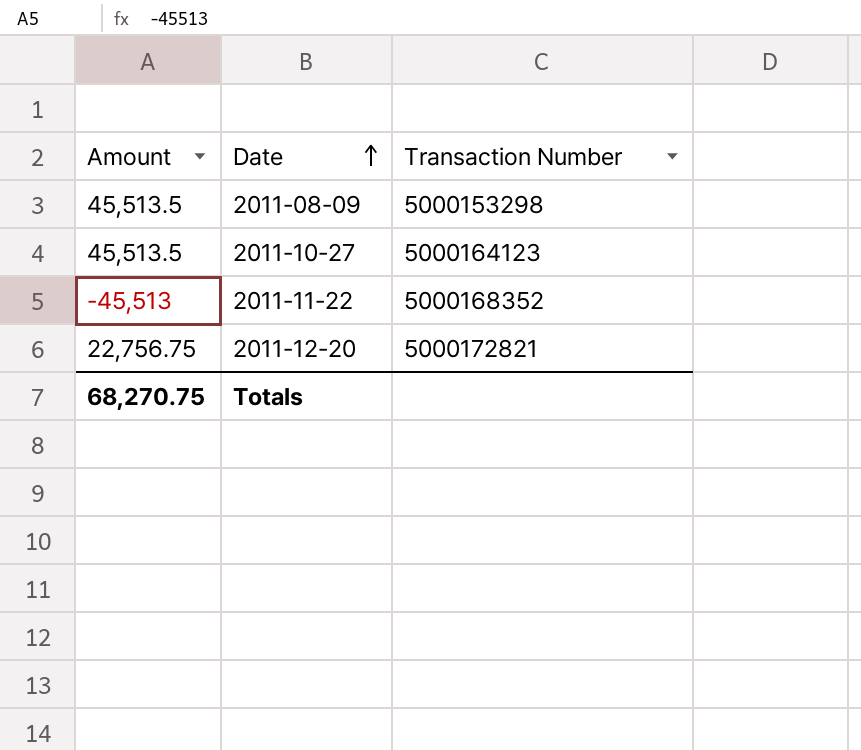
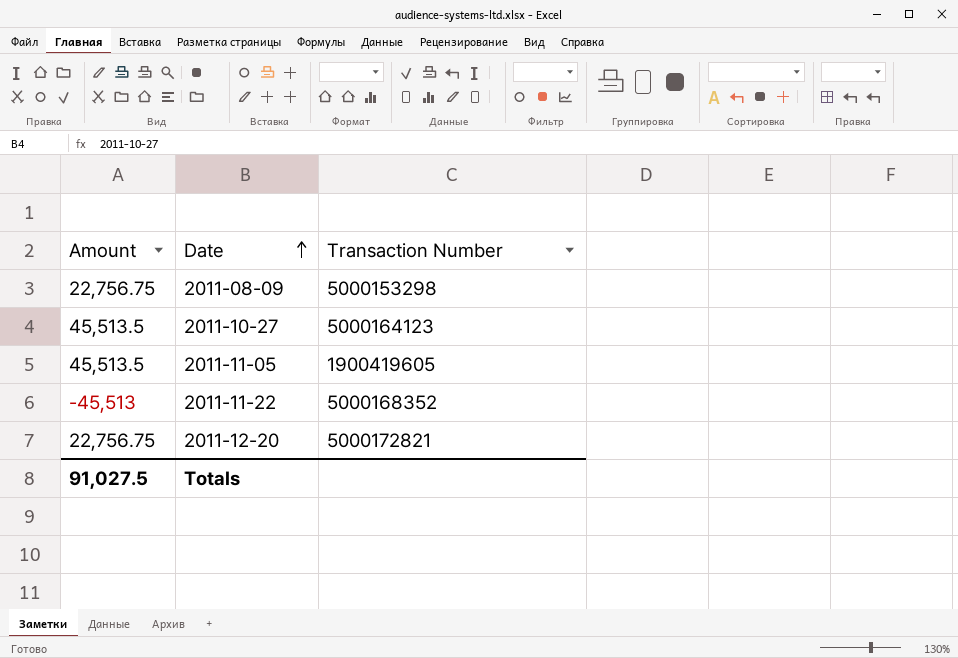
2011-08-09 | Amount: 45,513.5 -> 22,756.75
row 2011-11-05: none -> 45,513.5 | 1900419605
Totals | Amount: 68,270.75 -> 91,027.5

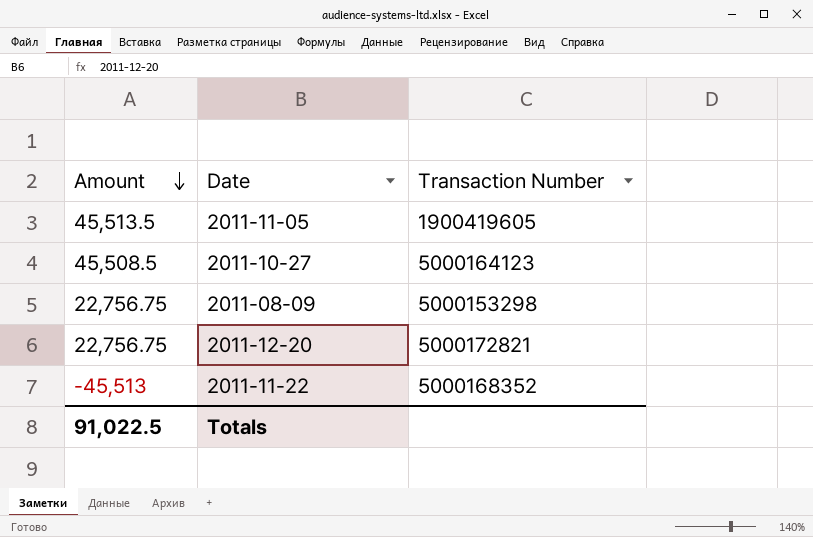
row order: Date ascending -> Amount descending
2011-10-27 | Amount: 45,513.5 -> 45,508.5
Totals | Amount: 91,027.5 -> 91,022.5

